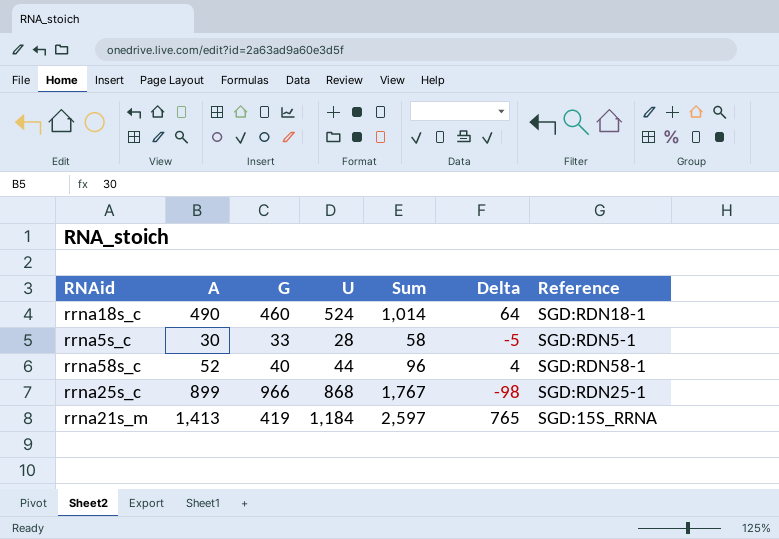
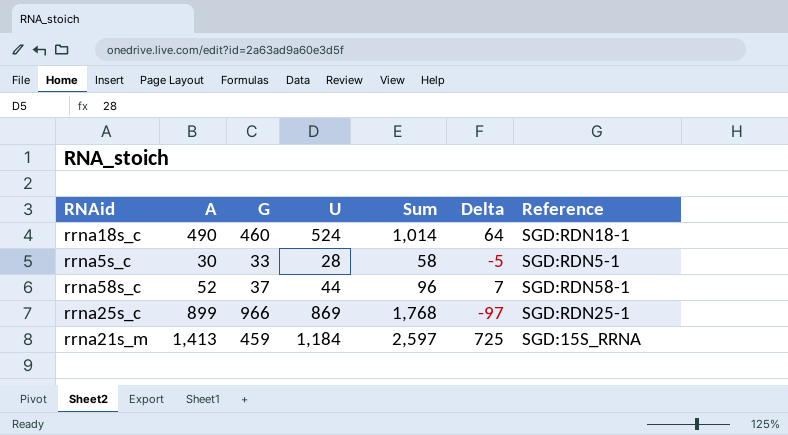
rrna58s_c | G: 40 -> 37
rrna58s_c | Delta: 4 -> 7
rrna25s_c | U: 868 -> 869
rrna25s_c | Sum: 1,767 -> 1,768
rrna25s_c | Delta: -98 -> -97
rrna21s_m | G: 419 -> 459
rrna21s_m | Delta: 765 -> 725

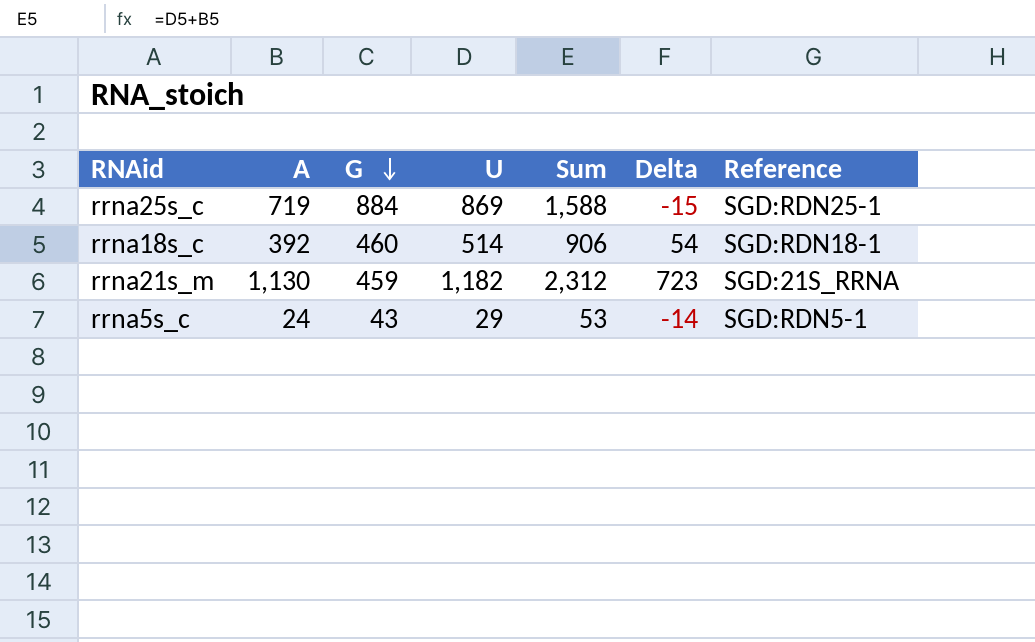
row order: none -> G descending
row rrna58s_c: 52 | 37 | 44 | 96 | 7 | SGD:RDN58-1 -> none
rrna25s_c | A: 899 -> 719
rrna25s_c | G: 966 -> 884
rrna25s_c | Sum: 1,768 -> 1,588
rrna25s_c | Delta: -97 -> -15
rrna18s_c | A: 490 -> 392
rrna18s_c | U: 524 -> 514
rrna18s_c | Sum: 1,014 -> 906
rrna18s_c | Delta: 64 -> 54
rrna21s_m | A: 1,413 -> 1,130
rrna21s_m | U: 1,184 -> 1,182
rrna21s_m | Sum: 2,597 -> 2,312
rrna21s_m | Delta: 725 -> 723
rrna21s_m | Reference: SGD:15S_RRNA -> SGD:21S_RRNA
rrna5s_c | A: 30 -> 24
rrna5s_c | G: 33 -> 43
rrna5s_c | U: 28 -> 29
rrna5s_c | Sum: 58 -> 53
rrna5s_c | Delta: -5 -> -14

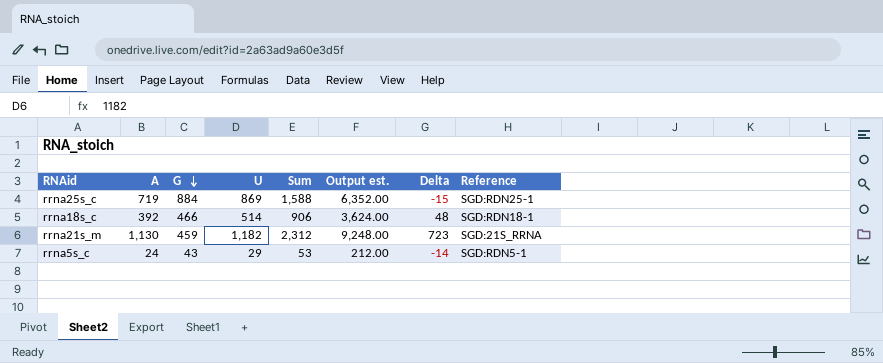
column Output est. | formula: none -> [Sum] * 4
rrna18s_c | G: 460 -> 466
rrna18s_c | Delta: 54 -> 48

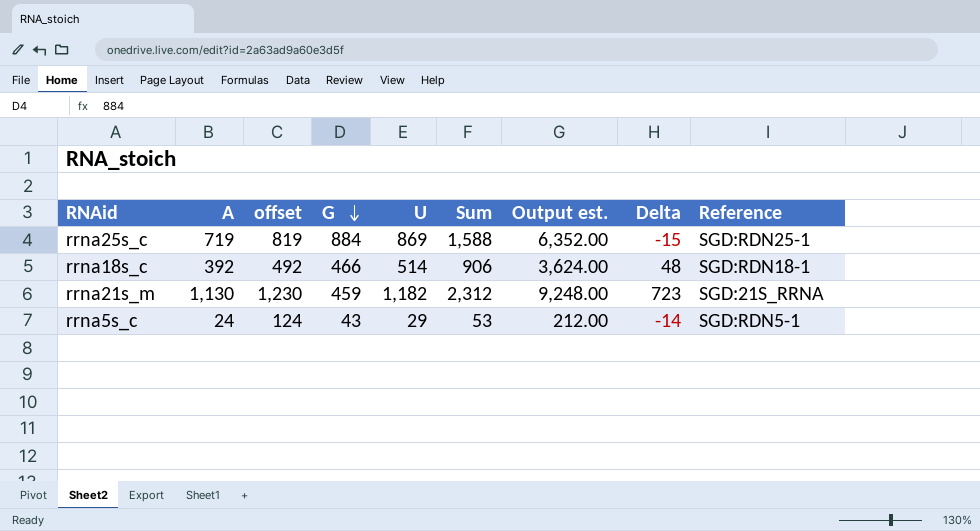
column offset | formula: none -> [A] + 100

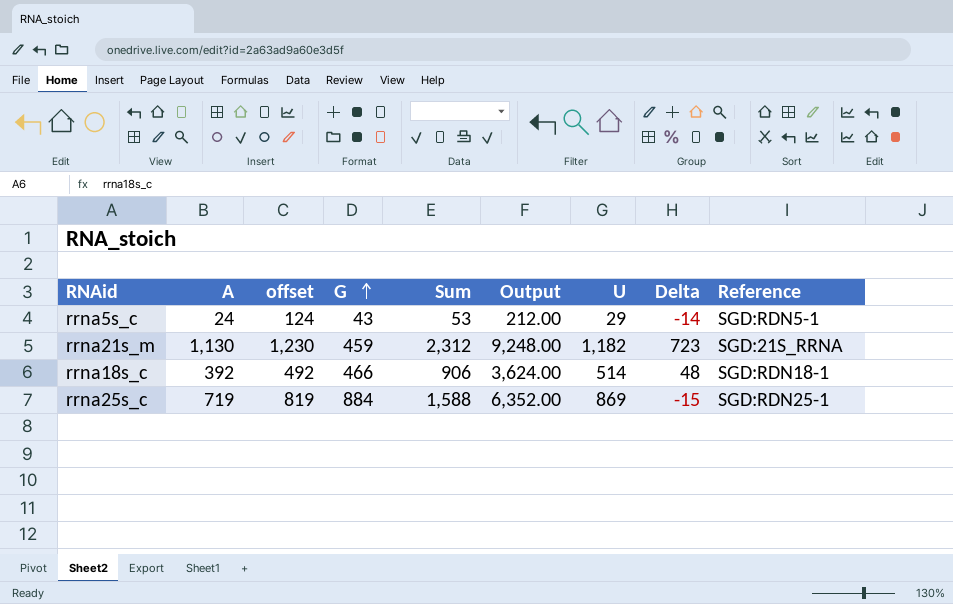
row order: G descending -> G ascending
column name: Output est. -> Output
column U | position: 5 -> 7

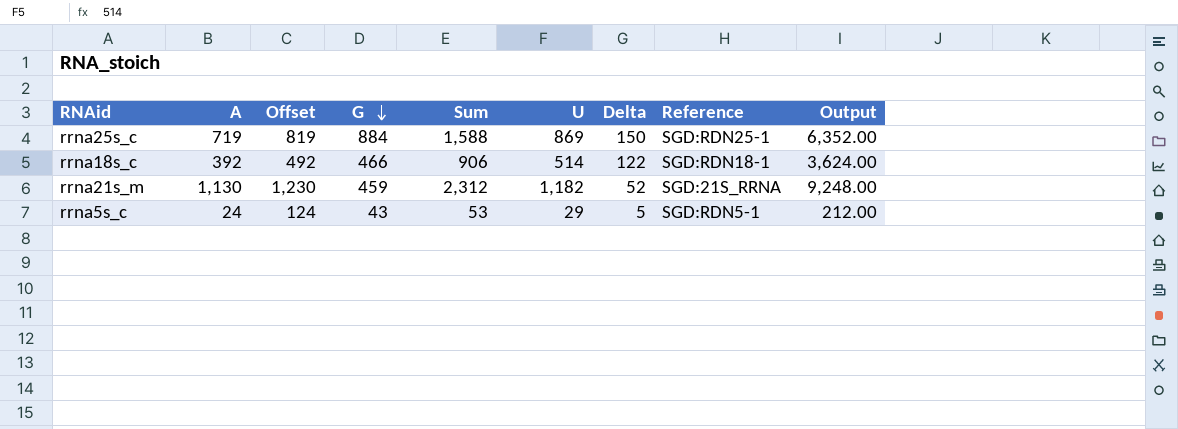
row order: G ascending -> G descending
column name: offset -> Offset
column Delta | formula: [U] - [G] -> [U] - [A]
column Output | position: 6 -> 9

